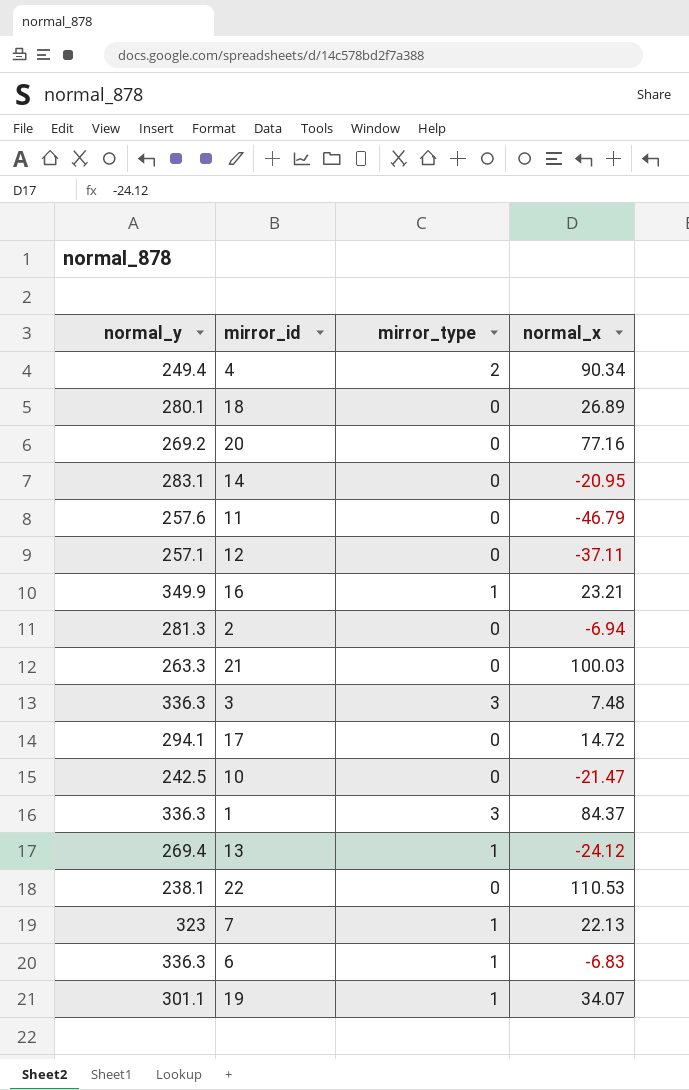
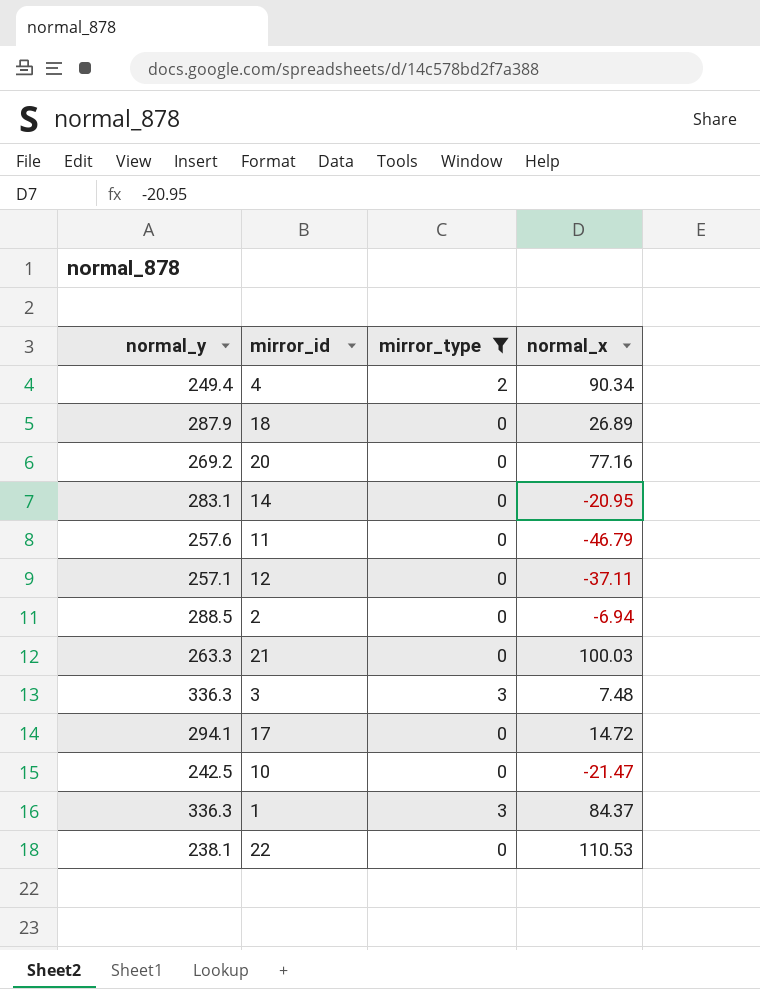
filter: none -> mirror_type != 1
18 | normal_y: 280.1 -> 287.9
2 | normal_y: 281.3 -> 288.5

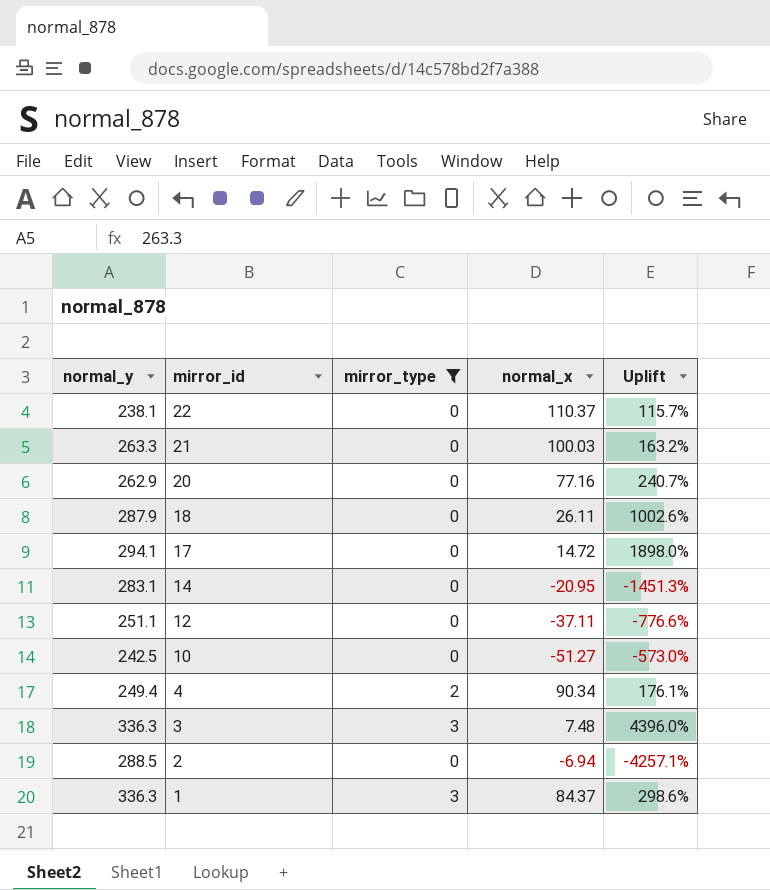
row order: none -> mirror_id descending
column Uplift | formula: none -> ([normal_y] - [normal_x]) / [normal_x]
row 11: 257.6 | 0 | -46.79 -> none
22 | normal_x: 110.53 -> 110.37
20 | normal_y: 269.2 -> 262.9
18 | normal_x: 26.89 -> 26.11
12 | normal_y: 257.1 -> 251.1
10 | normal_x: -21.47 -> -51.27

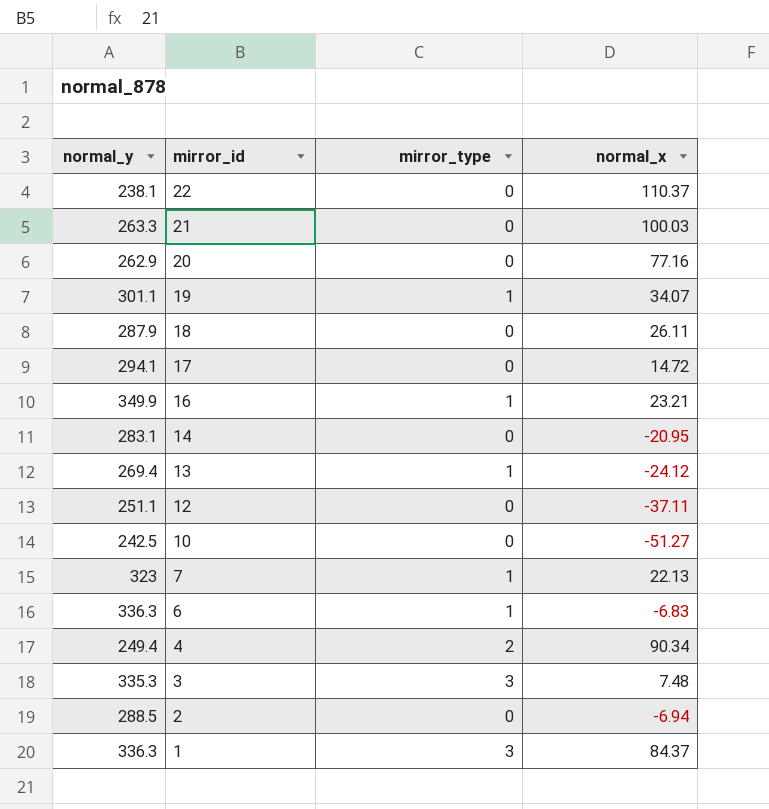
filter: mirror_type != 1 -> none
column Uplift | formula: ([normal_y] - [normal_x]) / [normal_x] -> none
3 | normal_y: 336.3 -> 335.3

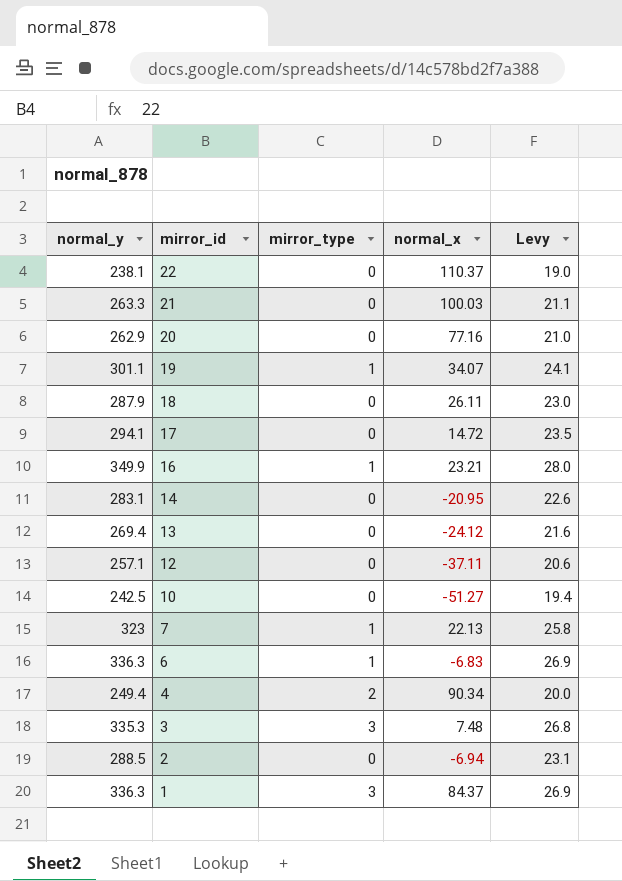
column Levy | formula: none -> [normal_y] * 0.08
13 | mirror_type: 1 -> 0
12 | normal_y: 251.1 -> 257.1

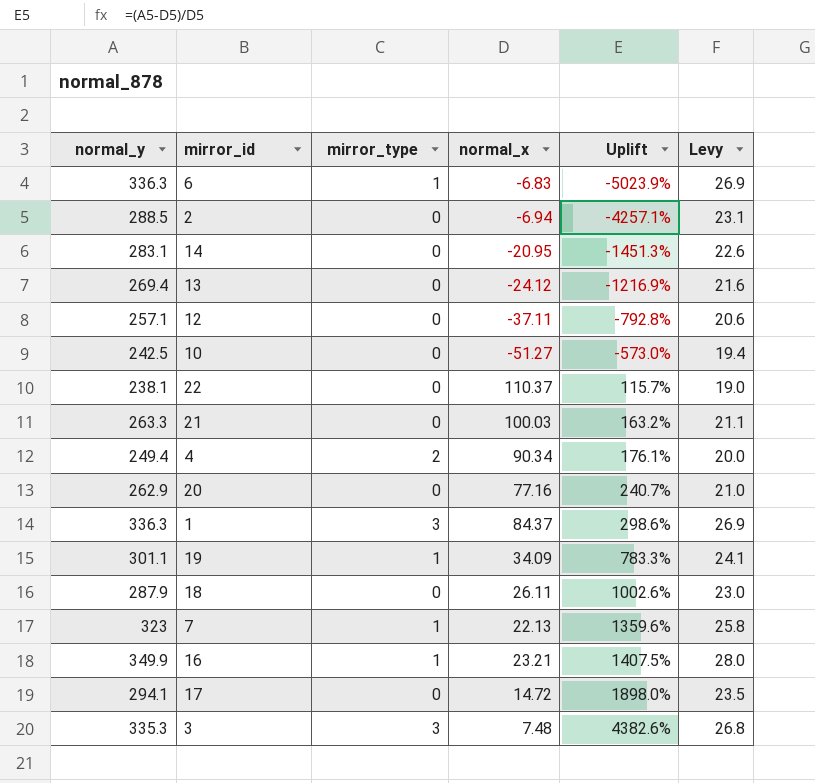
row order: mirror_id descending -> Uplift ascending
column Uplift | formula: none -> ([normal_y] - [normal_x]) / [normal_x]
19 | normal_x: 34.07 -> 34.09

